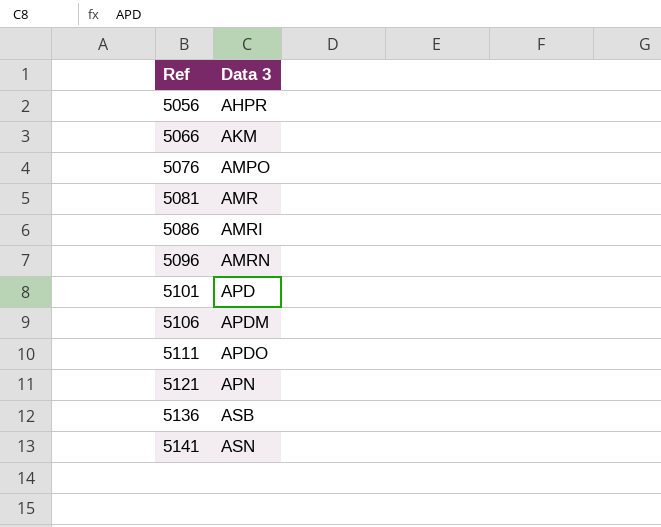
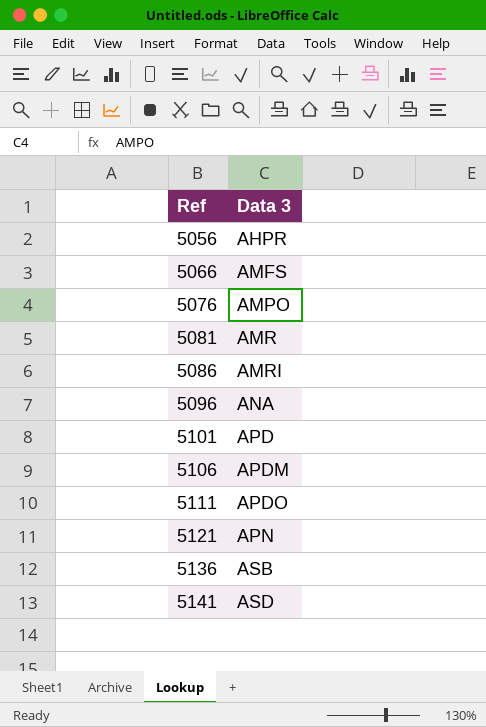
5066 | Data 3: AKM -> AMFS
5096 | Data 3: AMRN -> ANA
5141 | Data 3: ASN -> ASD

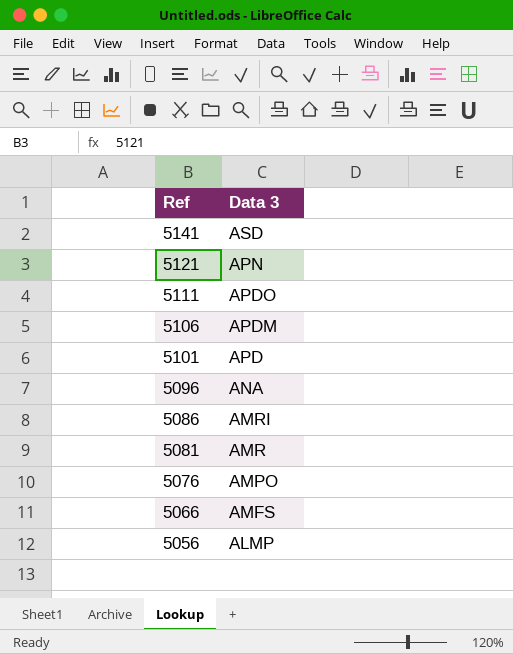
row order: Ref ascending -> Ref descending
row 5136: ASB -> none
5056 | Data 3: AHPR -> ALMP

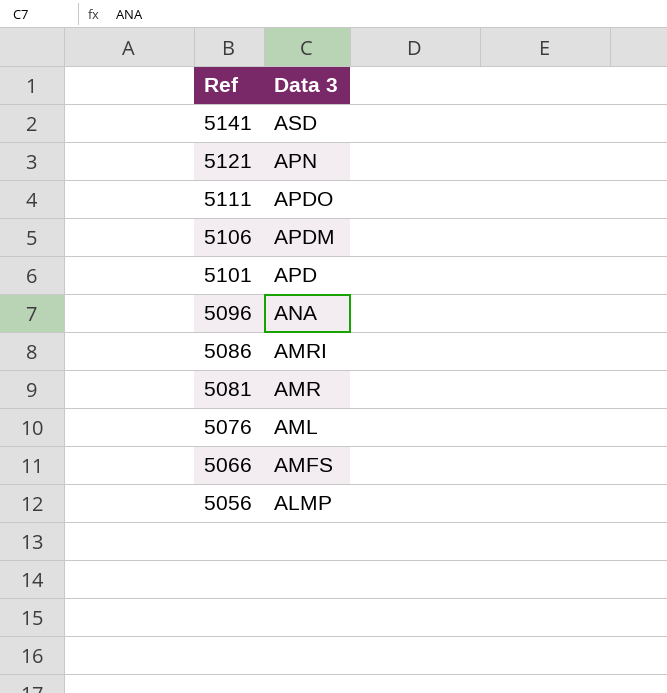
5076 | Data 3: AMPO -> AML

